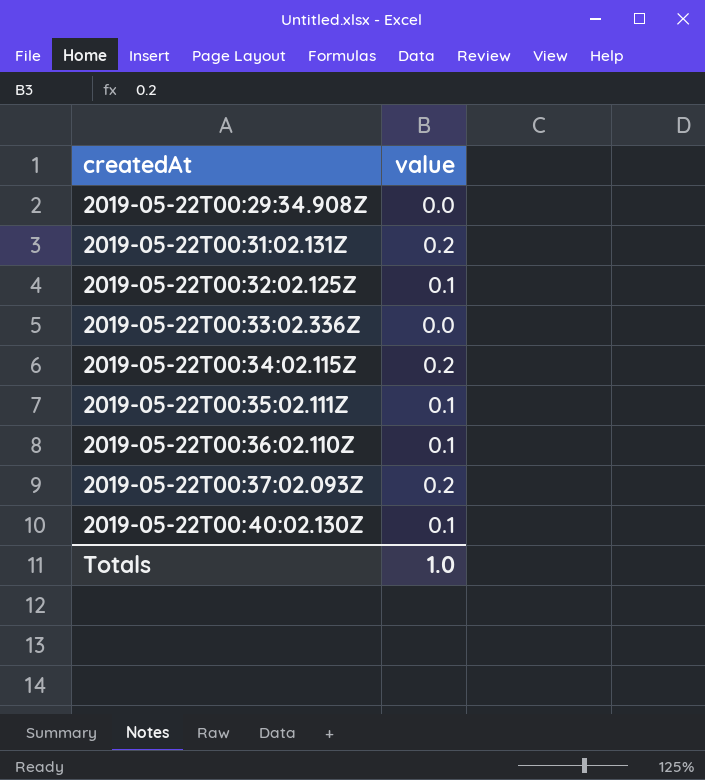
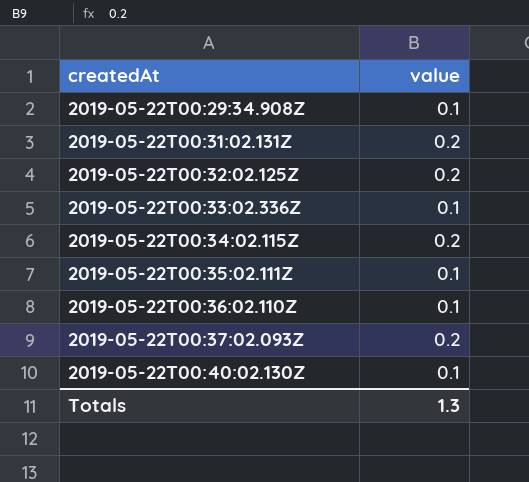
2019-05-22T00:29:34.908Z | value: 0.0 -> 0.1
2019-05-22T00:32:02.125Z | value: 0.1 -> 0.2
2019-05-22T00:33:02.336Z | value: 0.0 -> 0.1
Totals | value: 1.0 -> 1.3

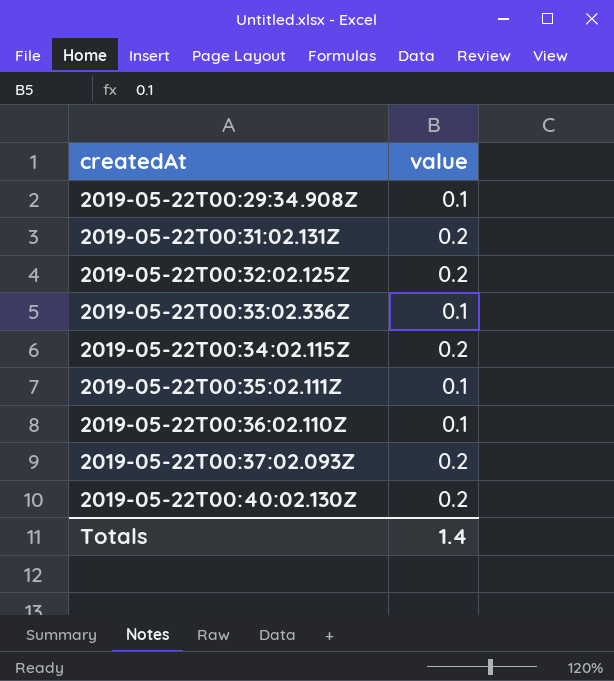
2019-05-22T00:40:02.130Z | value: 0.1 -> 0.2
Totals | value: 1.3 -> 1.4

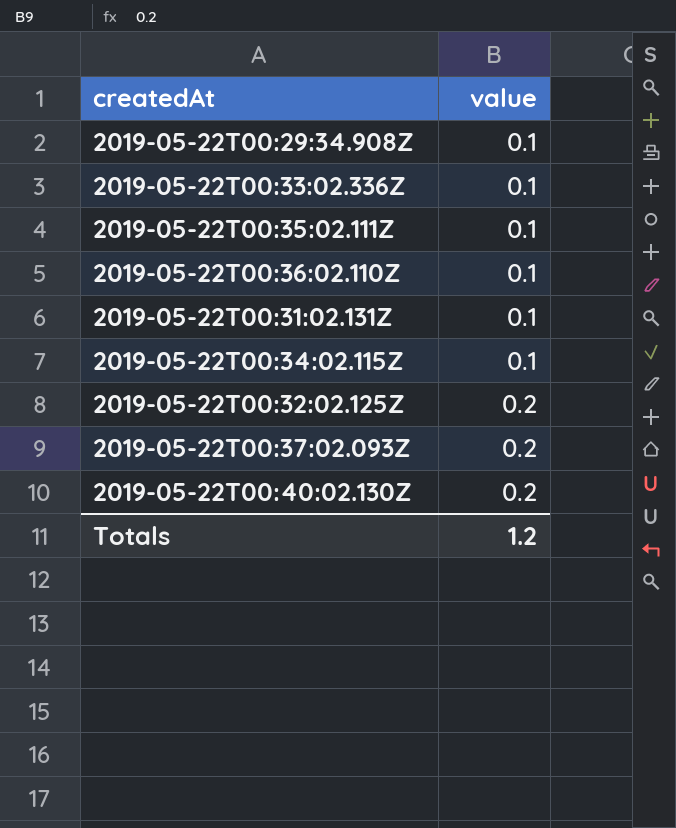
row order: createdAt ascending -> value ascending
2019-05-22T00:31:02.131Z | value: 0.2 -> 0.1
2019-05-22T00:34:02.115Z | value: 0.2 -> 0.1
Totals | value: 1.4 -> 1.2

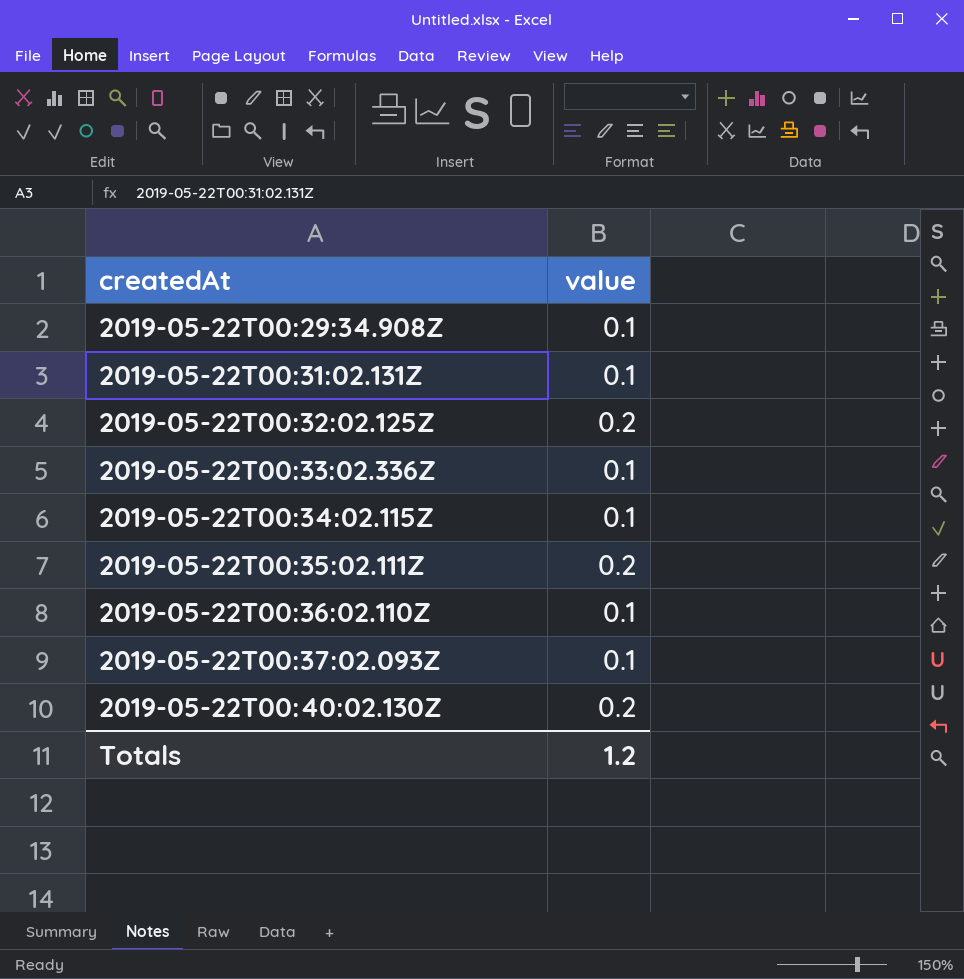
row order: value ascending -> createdAt ascending
2019-05-22T00:35:02.111Z | value: 0.1 -> 0.2
2019-05-22T00:37:02.093Z | value: 0.2 -> 0.1

